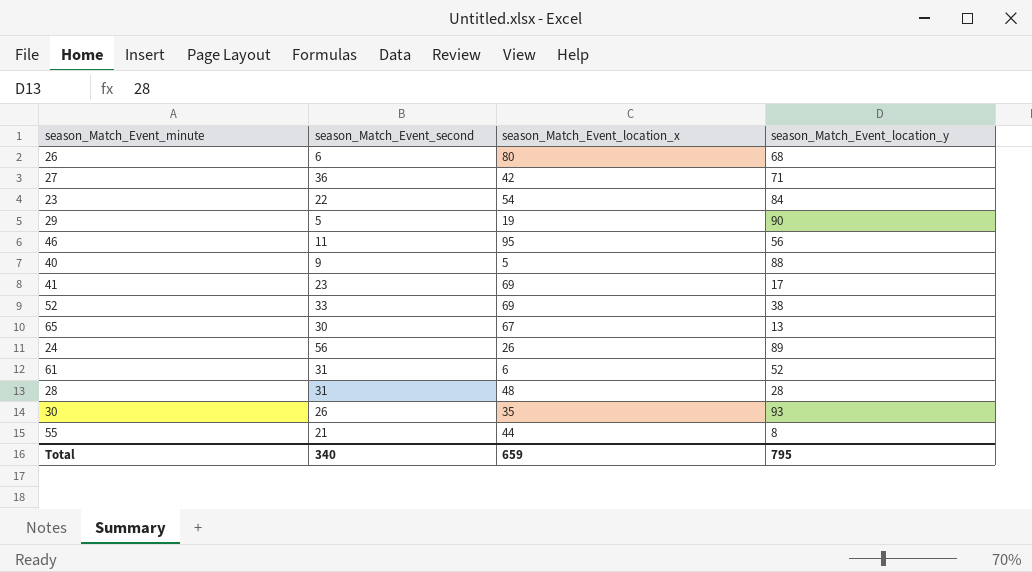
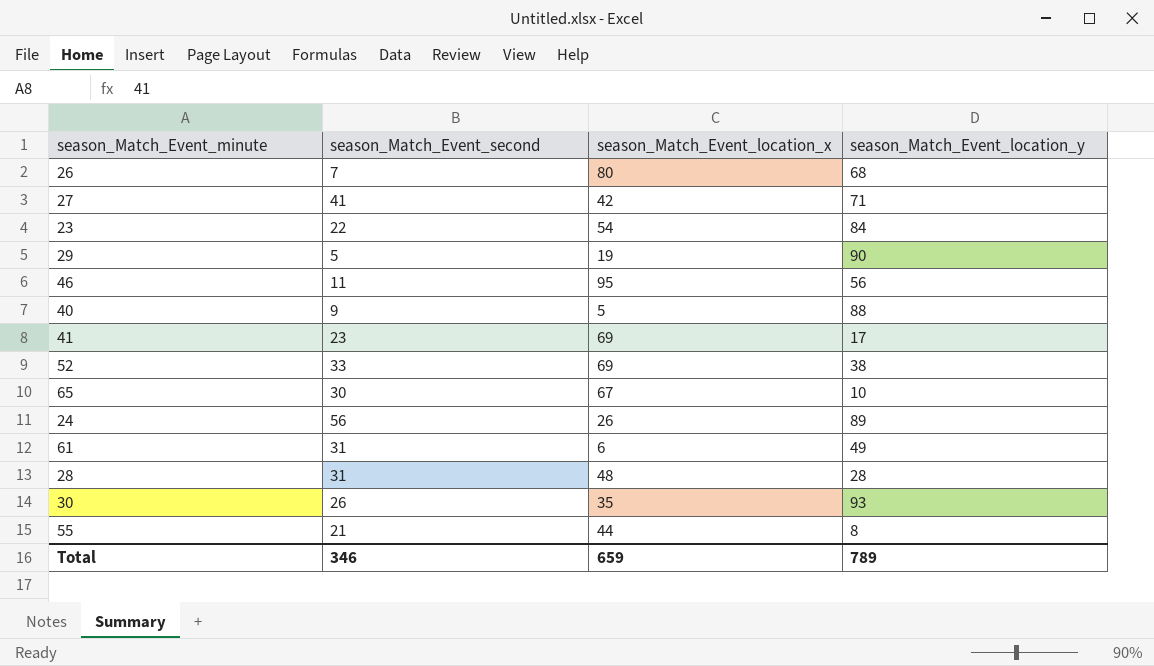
26 | season_Match_Event_second: 6 -> 7
27 | season_Match_Event_second: 36 -> 41
65 | season_Match_Event_location_y: 13 -> 10
61 | season_Match_Event_location_y: 52 -> 49
Total | season_Match_Event_second: 340 -> 346
Total | season_Match_Event_location_y: 795 -> 789

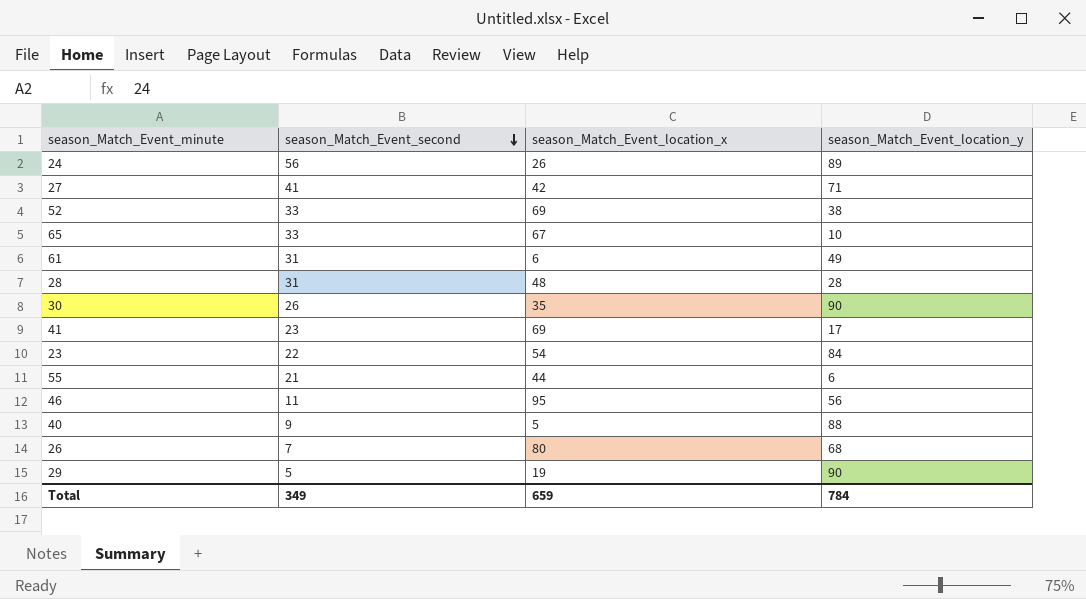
row order: none -> season_Match_Event_second descending
65 | season_Match_Event_second: 30 -> 33
30 | season_Match_Event_location_y: 93 -> 90
55 | season_Match_Event_location_y: 8 -> 6
Total | season_Match_Event_second: 346 -> 349
Total | season_Match_Event_location_y: 789 -> 784

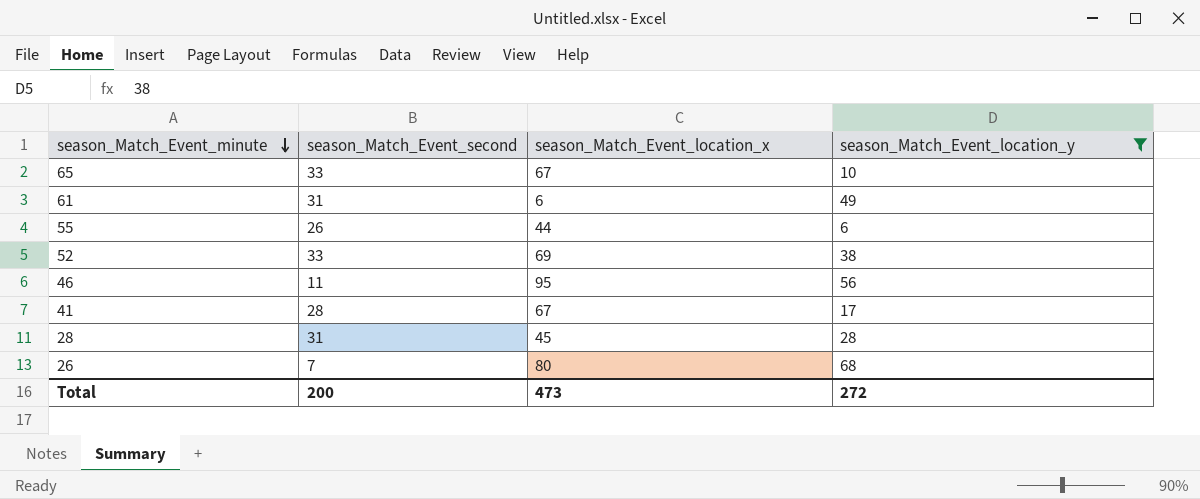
filter: none -> season_Match_Event_location_y <= 68
row order: season_Match_Event_second descending -> season_Match_Event_minute descending
55 | season_Match_Event_second: 21 -> 26
41 | season_Match_Event_second: 23 -> 28
41 | season_Match_Event_location_x: 69 -> 67
28 | season_Match_Event_location_x: 48 -> 45
Total | season_Match_Event_second: 349 -> 200
Total | season_Match_Event_location_x: 659 -> 473
Total | season_Match_Event_location_y: 784 -> 272

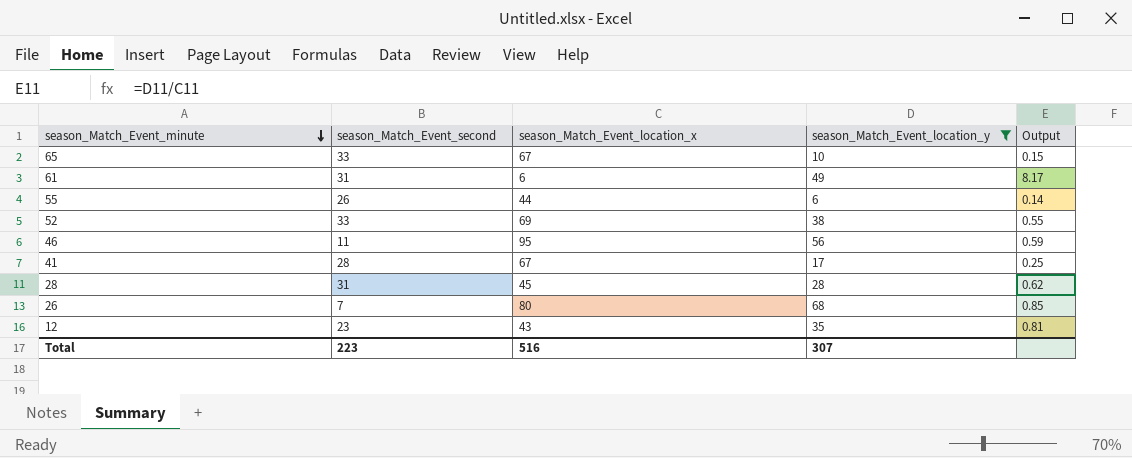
column Output | formula: none -> [season_Match_Event_location_y] / [season_Match_Event_location_x]
row 12: none -> 23 | 43 | 35 | 0.81
Total | season_Match_Event_second: 200 -> 223
Total | season_Match_Event_location_x: 473 -> 516
Total | season_Match_Event_location_y: 272 -> 307

